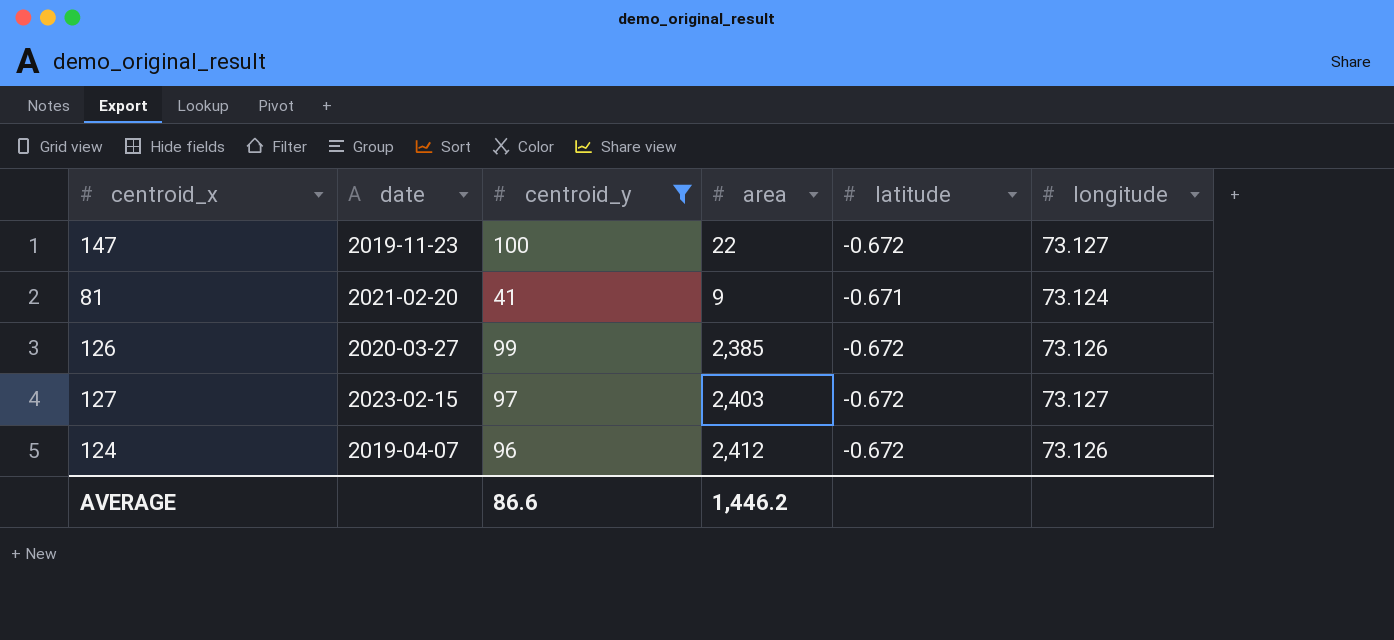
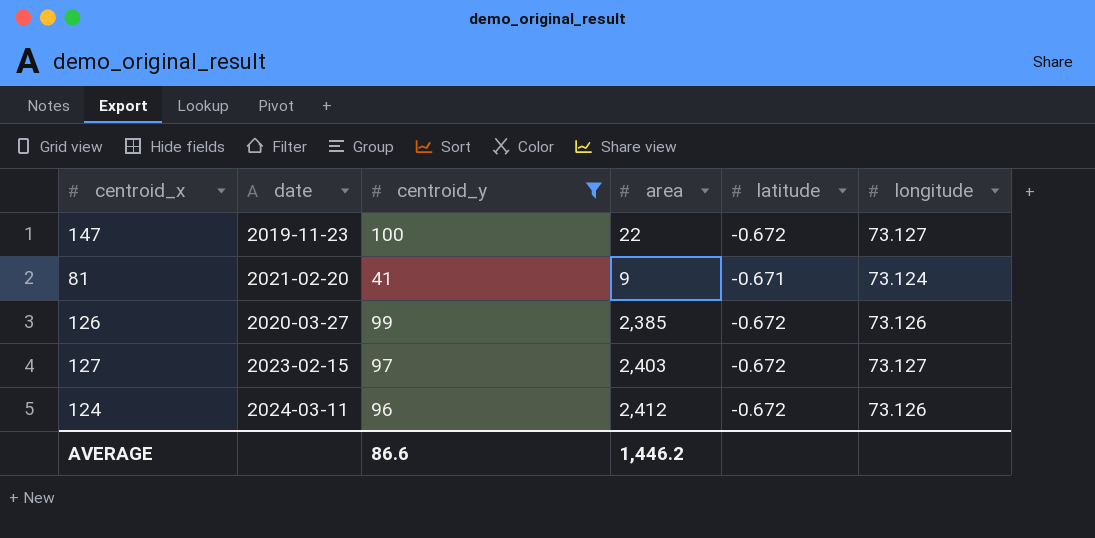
124 | date: 2019-04-07 -> 2024-03-11

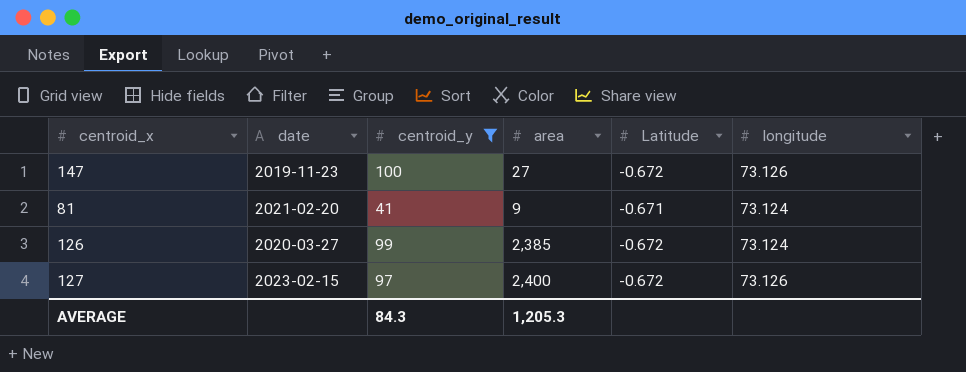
column name: latitude -> Latitude
row 124: 2024-03-11 | 96 | 2,412 | -0.672 | 73.126 -> none
147 | area: 22 -> 27
147 | longitude: 73.127 -> 73.126
126 | longitude: 73.126 -> 73.124
127 | area: 2,403 -> 2,400
127 | longitude: 73.127 -> 73.126
AVERAGE | centroid_y: 86.6 -> 84.3
AVERAGE | area: 1,446.2 -> 1,205.3

